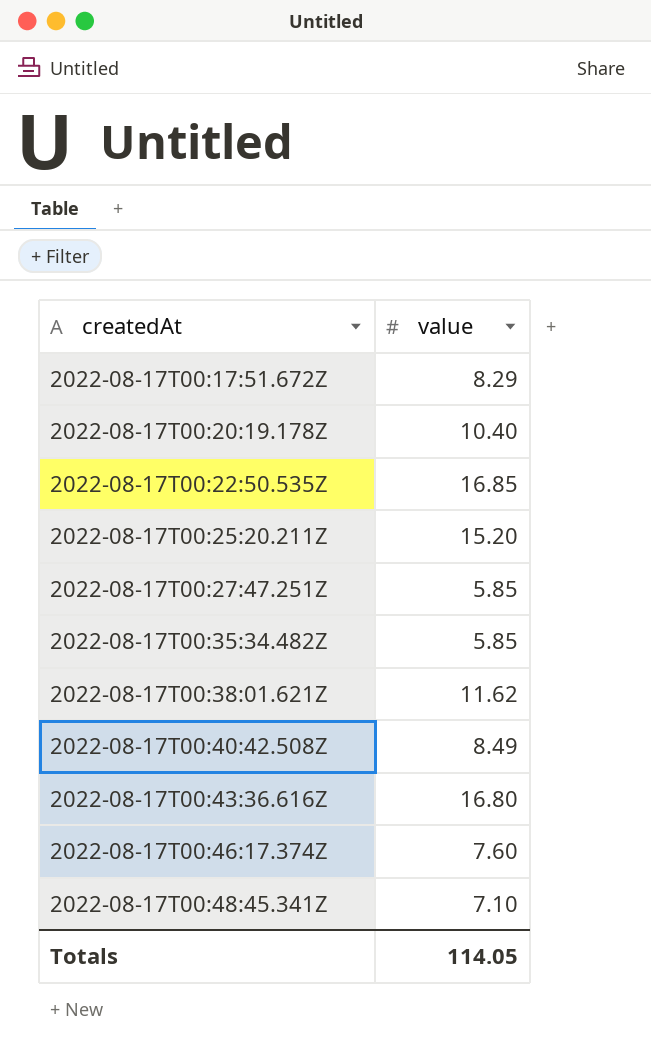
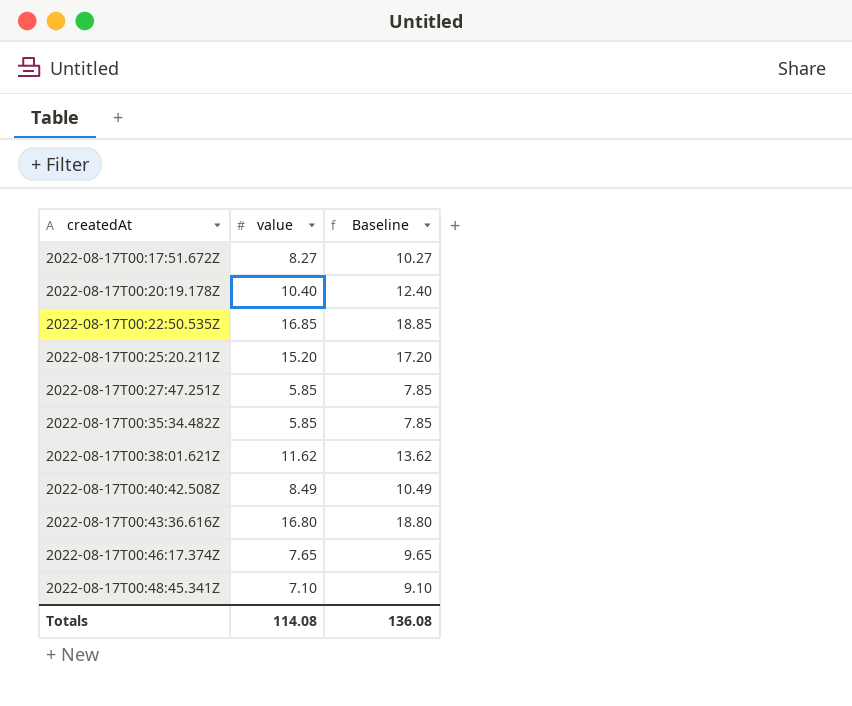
column Baseline | formula: none -> [value] + 2
2022-08-17T00:17:51.672Z | value: 8.29 -> 8.27
2022-08-17T00:46:17.374Z | value: 7.60 -> 7.65
Totals | value: 114.05 -> 114.08

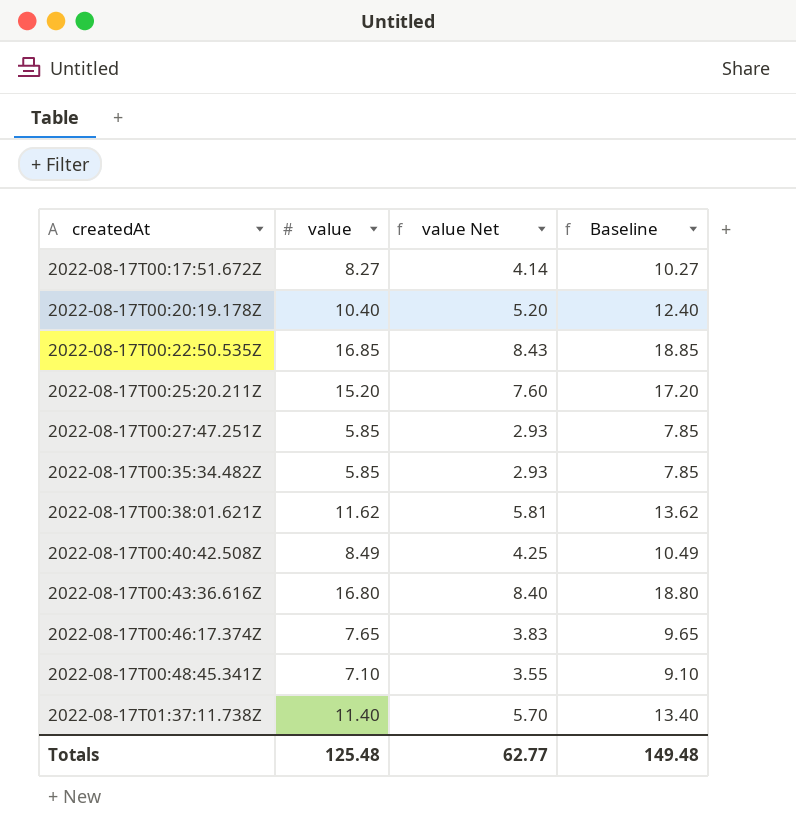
column value Net | formula: none -> [value] * 0.5
row 2022-08-17T01:37:11.738Z: none -> 11.40 | 5.70 | 13.40
Totals | value: 114.08 -> 125.48
Totals | Baseline: 136.08 -> 149.48

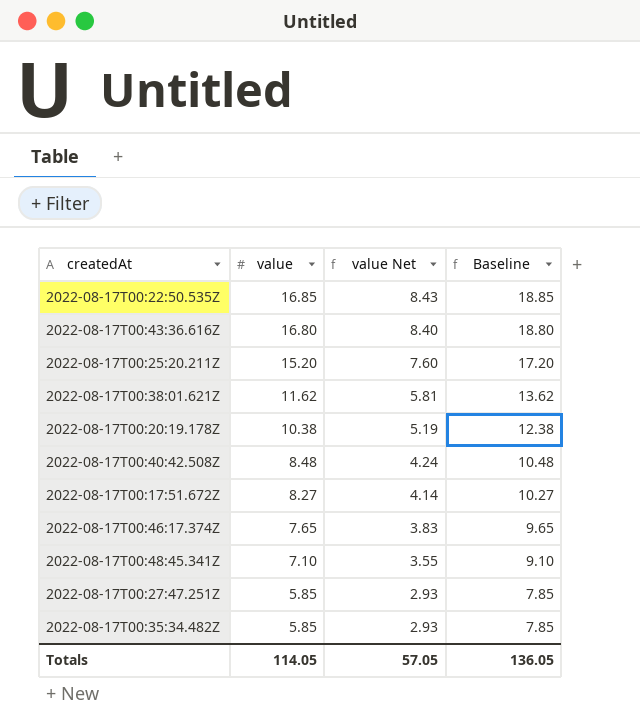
row order: createdAt ascending -> value descending
row 2022-08-17T01:37:11.738Z: 11.40 | 5.70 | 13.40 -> none
2022-08-17T00:20:19.178Z | value: 10.40 -> 10.38
2022-08-17T00:20:19.178Z | value Net: 5.20 -> 5.19
2022-08-17T00:20:19.178Z | Baseline: 12.40 -> 12.38
2022-08-17T00:40:42.508Z | value: 8.49 -> 8.48
2022-08-17T00:40:42.508Z | value Net: 4.25 -> 4.24
2022-08-17T00:40:42.508Z | Baseline: 10.49 -> 10.48
Totals | value: 125.48 -> 114.05
Totals | value Net: 62.77 -> 57.05
Totals | Baseline: 149.48 -> 136.05

